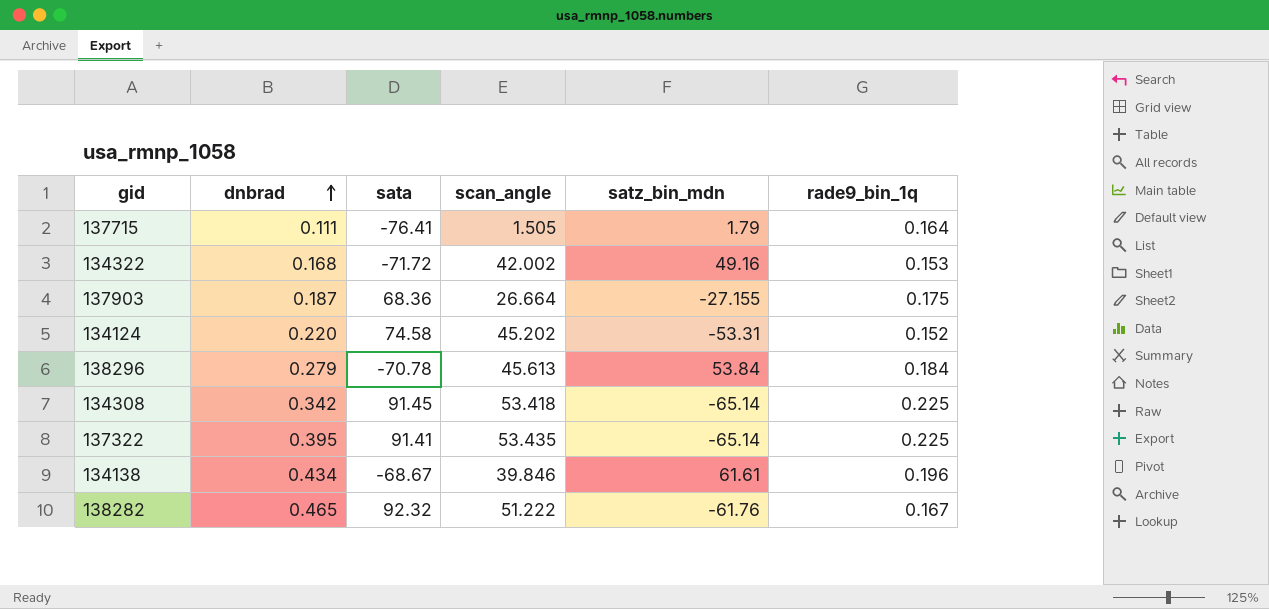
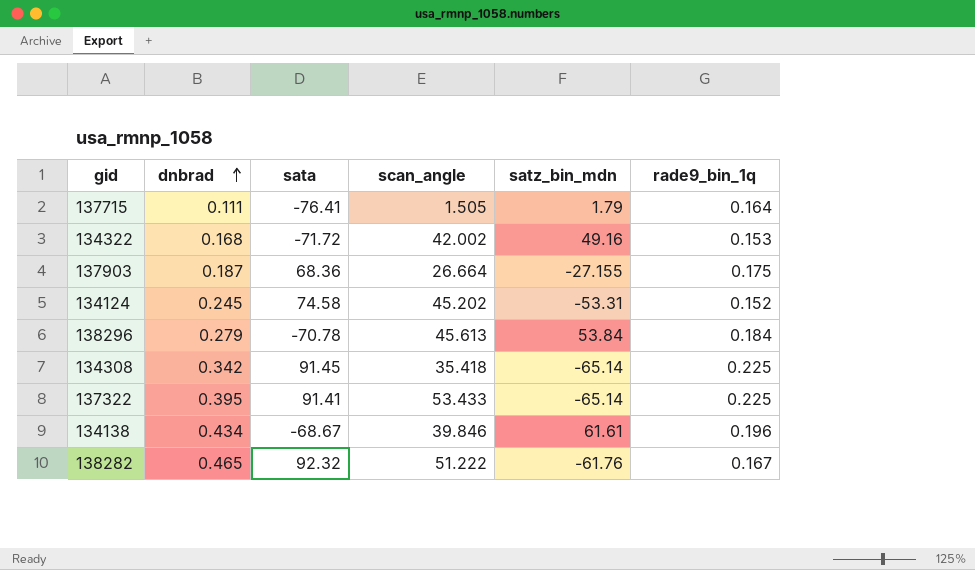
134124 | dnbrad: 0.220 -> 0.245
134308 | scan_angle: 53.418 -> 35.418
137322 | scan_angle: 53.435 -> 53.433

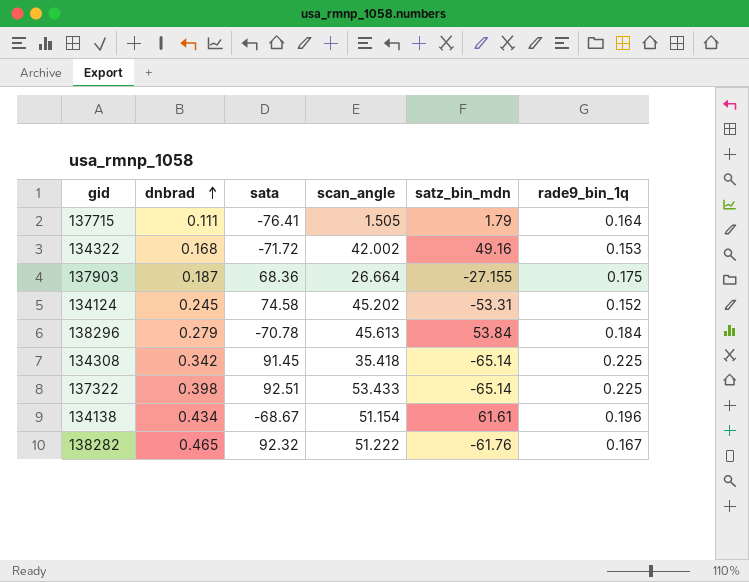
137322 | dnbrad: 0.395 -> 0.398
137322 | sata: 91.41 -> 92.51
134138 | scan_angle: 39.846 -> 51.154

